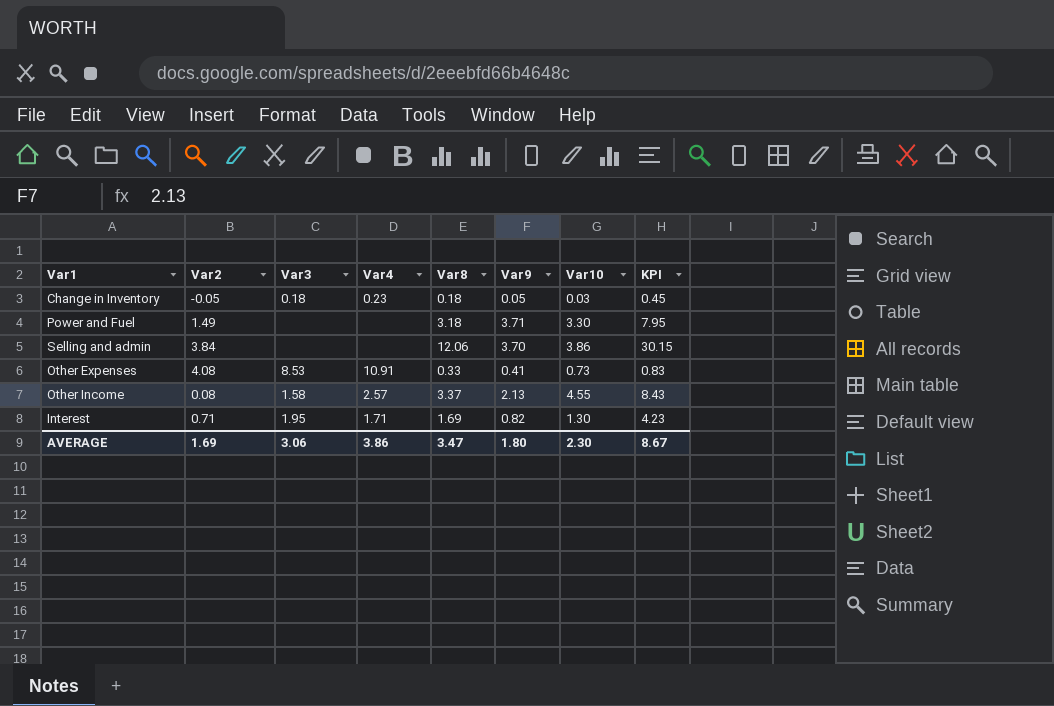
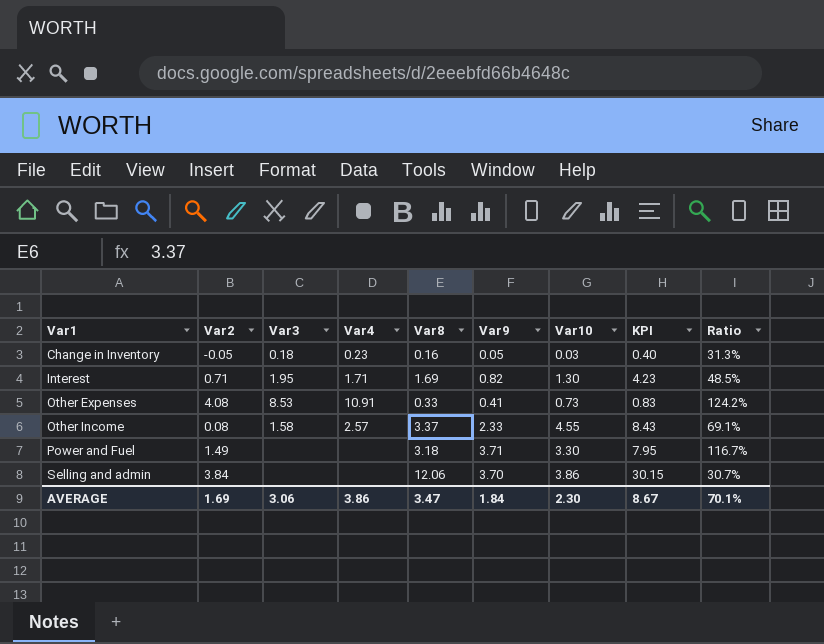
row order: none -> Var1 ascending
column Ratio | formula: none -> [Var9] / [Var8]
Change in Inventory | Var8: 0.18 -> 0.16
Change in Inventory | KPI: 0.45 -> 0.40
Other Income | Var9: 2.13 -> 2.33
AVERAGE | Var9: 1.80 -> 1.84

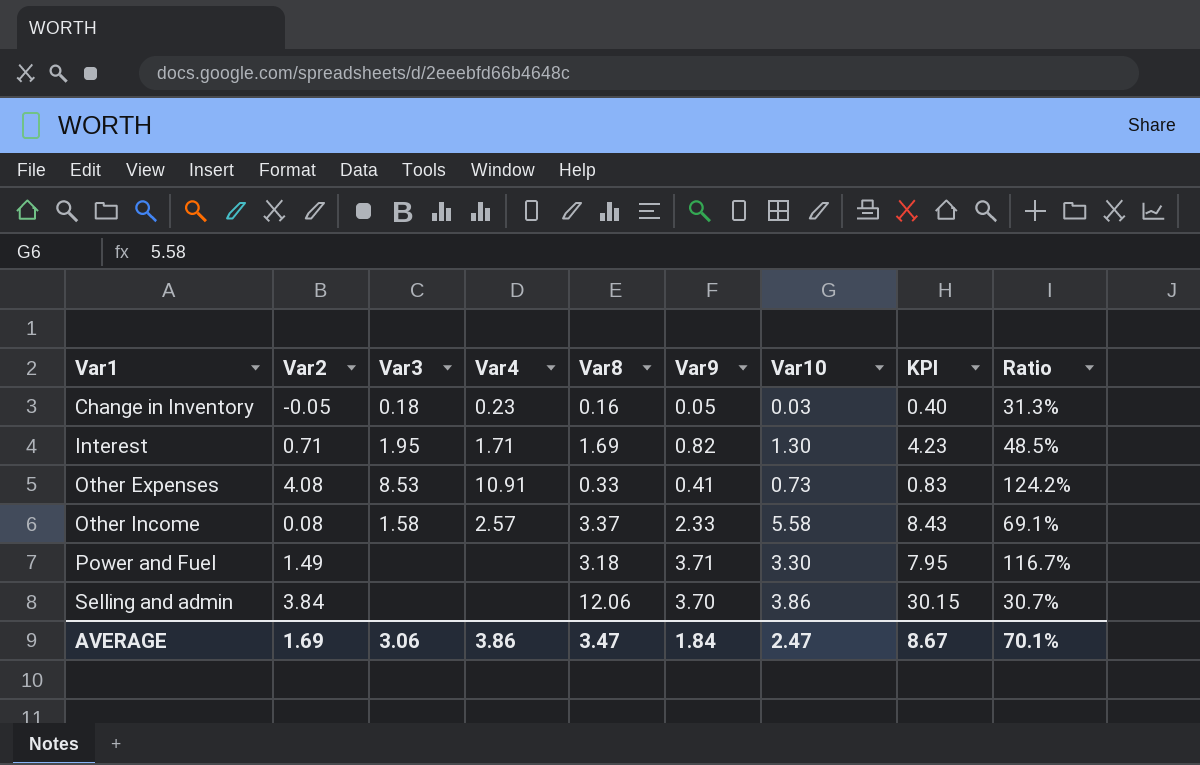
Other Income | Var10: 4.55 -> 5.58
AVERAGE | Var10: 2.30 -> 2.47

